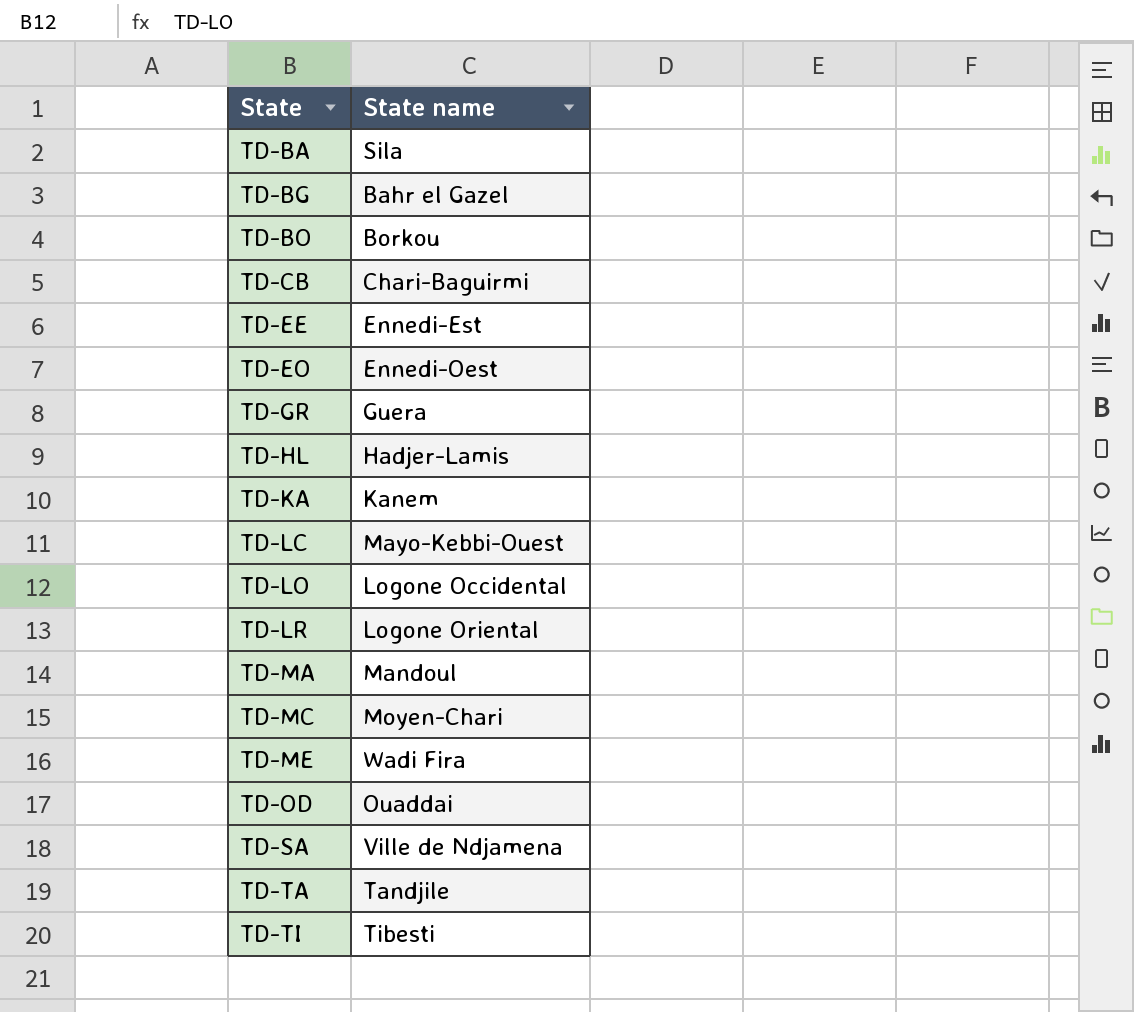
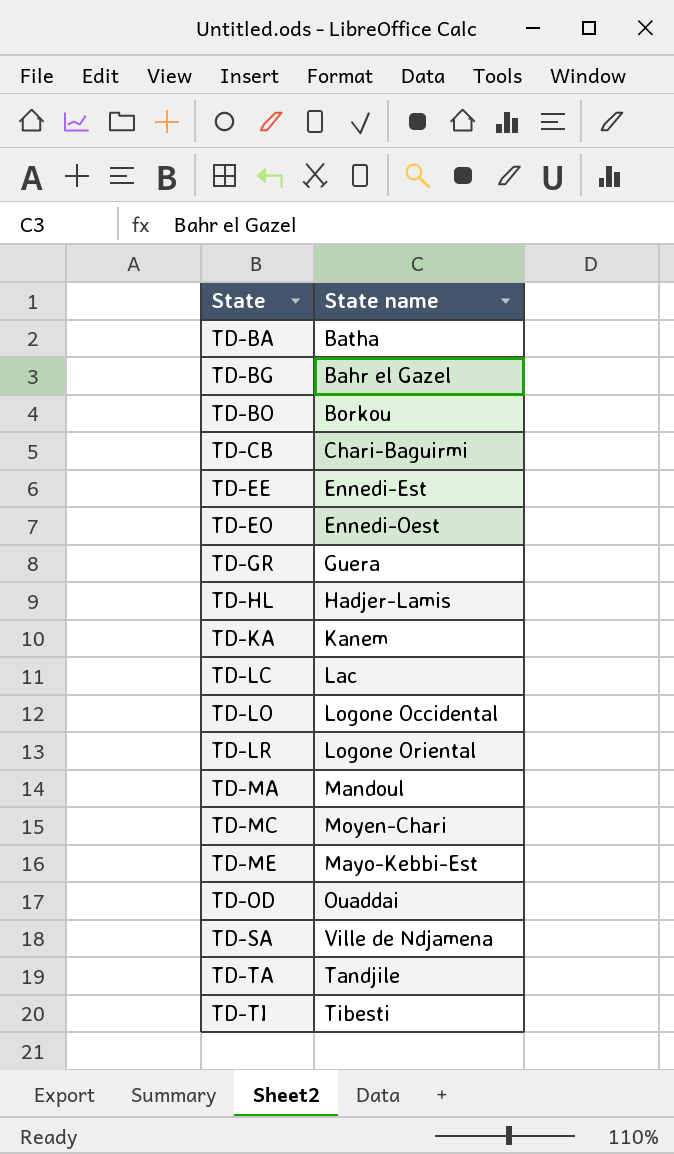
TD-BA | State name: Sila -> Batha
TD-LC | State name: Mayo-Kebbi-Ouest -> Lac
TD-ME | State name: Wadi Fira -> Mayo-Kebbi-Est

